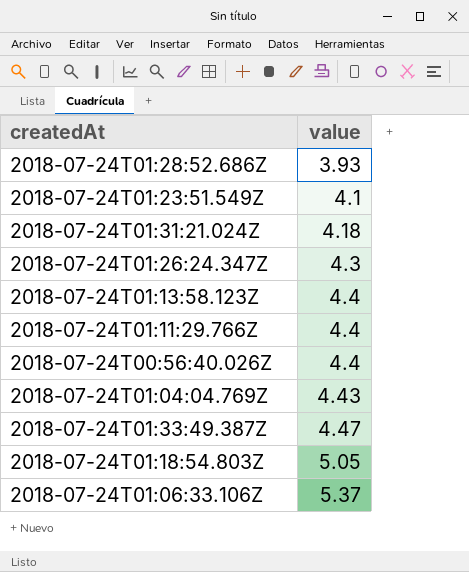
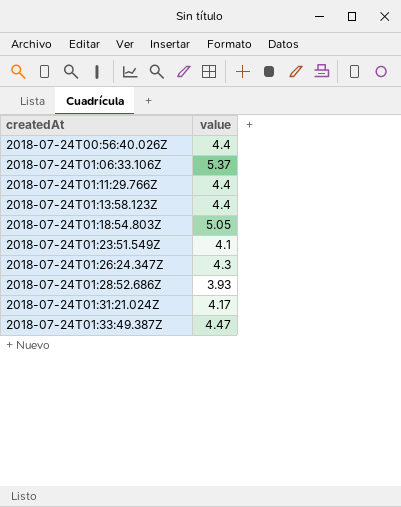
row order: value ascending -> createdAt ascending
row 2018-07-24T01:04:04.769Z: 4.43 -> none
2018-07-24T01:31:21.024Z | value: 4.18 -> 4.17

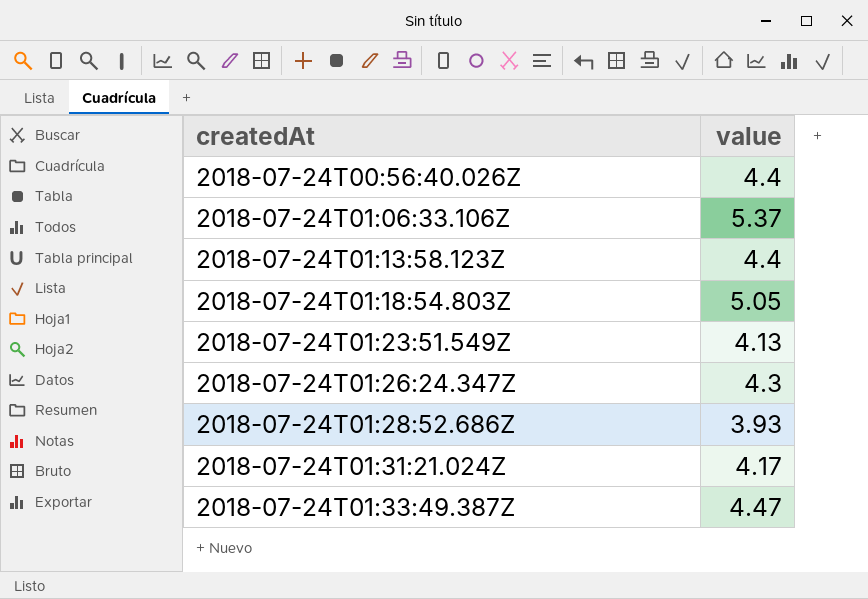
row 2018-07-24T01:11:29.766Z: 4.4 -> none
2018-07-24T01:23:51.549Z | value: 4.1 -> 4.13

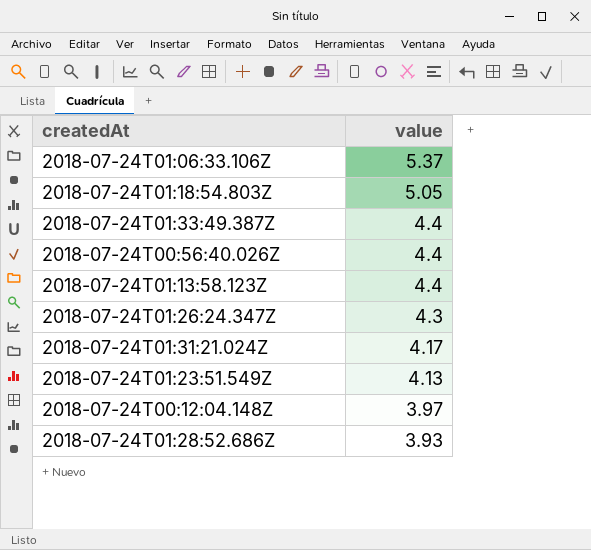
row order: createdAt ascending -> value descending
2018-07-24T01:33:49.387Z | value: 4.47 -> 4.4
row 2018-07-24T00:12:04.148Z: none -> 3.97

